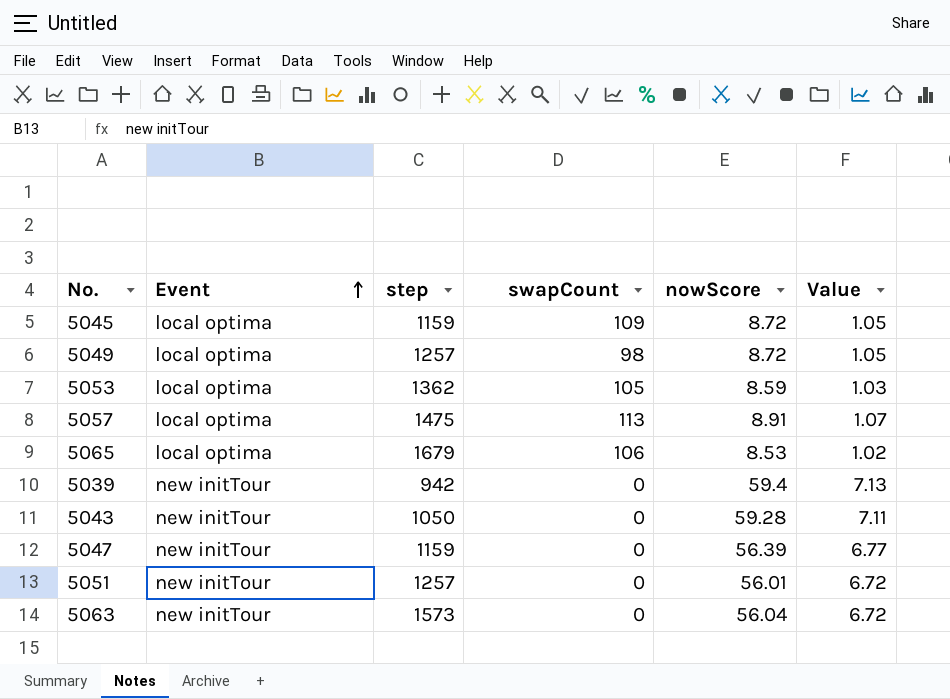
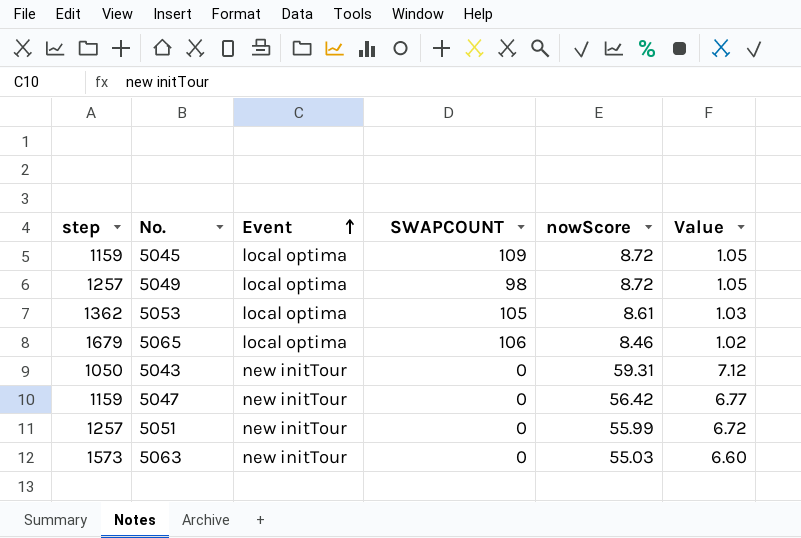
column step | position: 3 -> 1
column name: swapCount -> SWAPCOUNT
row 5057: local optima | 1475 | 113 | 8.91 | 1.07 -> none
row 5039: new initTour | 942 | 0 | 59.4 | 7.13 -> none
5053 | nowScore: 8.59 -> 8.61
5065 | nowScore: 8.53 -> 8.46
5043 | nowScore: 59.28 -> 59.31
5043 | Value: 7.11 -> 7.12
5047 | nowScore: 56.39 -> 56.42
5051 | nowScore: 56.01 -> 55.99
5063 | nowScore: 56.04 -> 55.03
5063 | Value: 6.72 -> 6.60

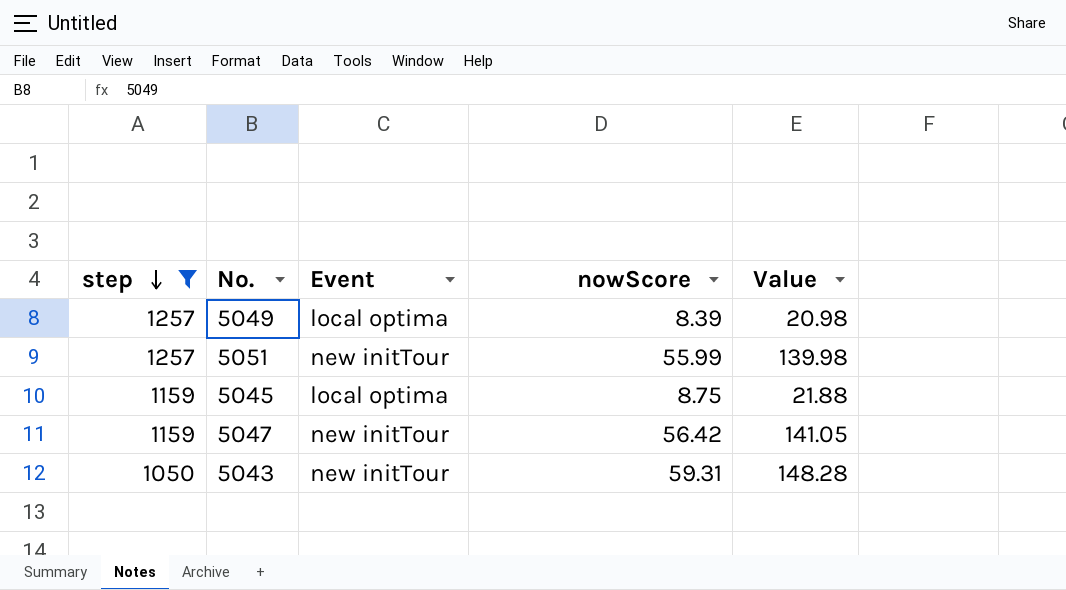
filter: none -> step <= 1257
row order: Event ascending -> step descending
column SWAPCOUNT | position: 4 -> none
column Value | formula: [nowScore] * 0.12 -> [nowScore] * 2.5
5049 | nowScore: 8.72 -> 8.39
5045 | nowScore: 8.72 -> 8.75

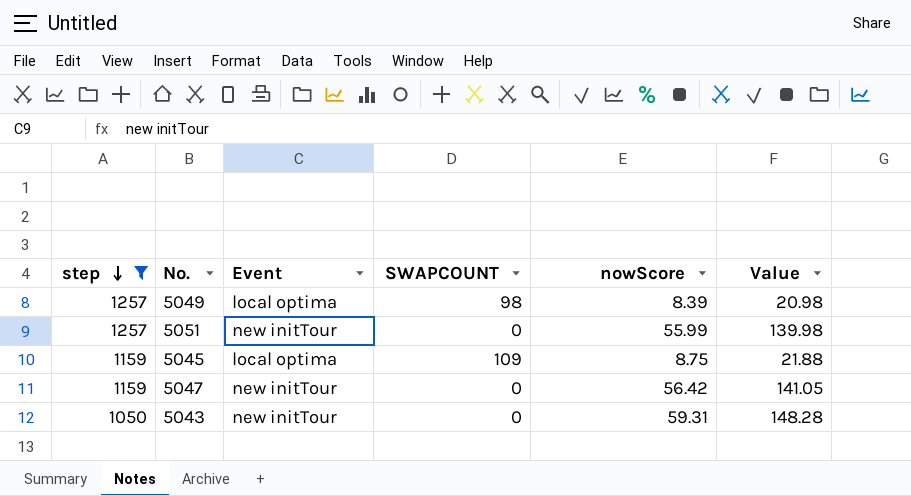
column SWAPCOUNT | position: none -> 4

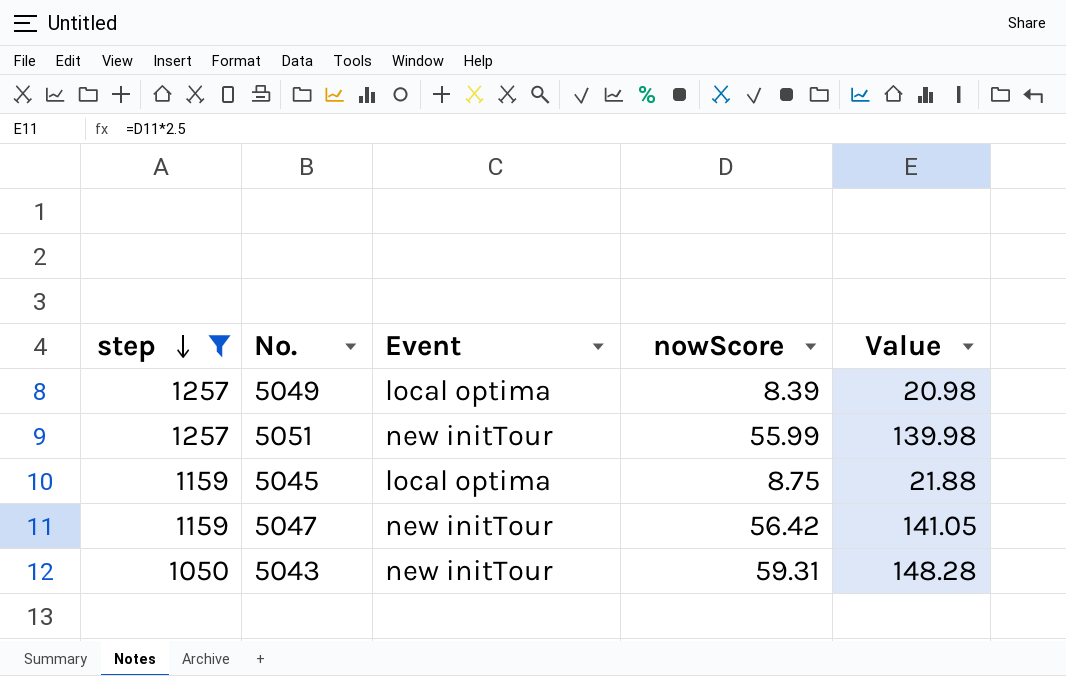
column SWAPCOUNT | position: 4 -> none

